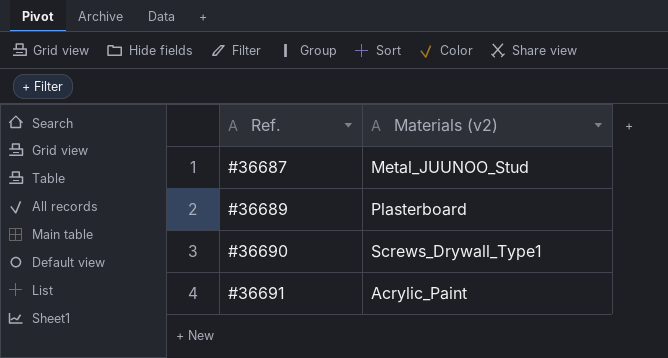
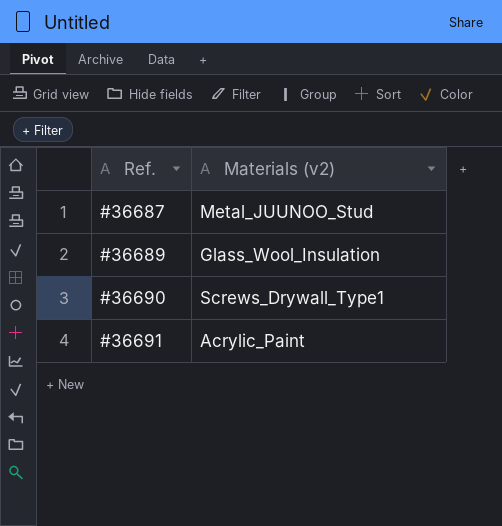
#36689 | Materials (v2): Plasterboard -> Glass_Wool_Insulation

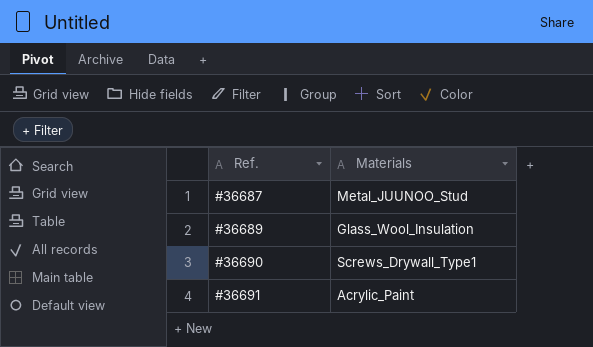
column name: Materials (v2) -> Materials

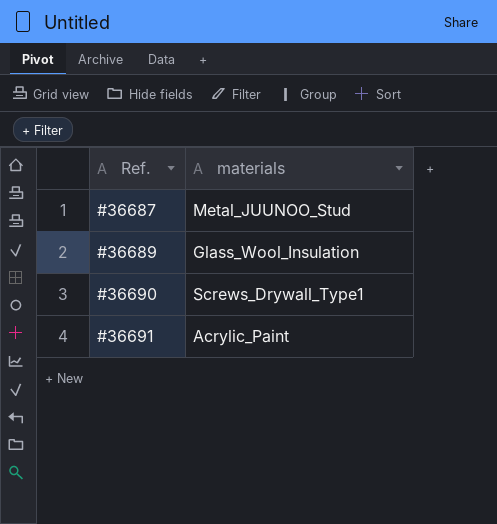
column name: Materials -> materials

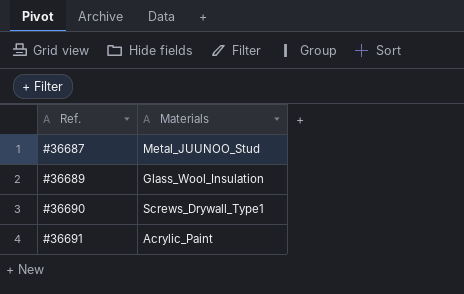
column name: materials -> Materials

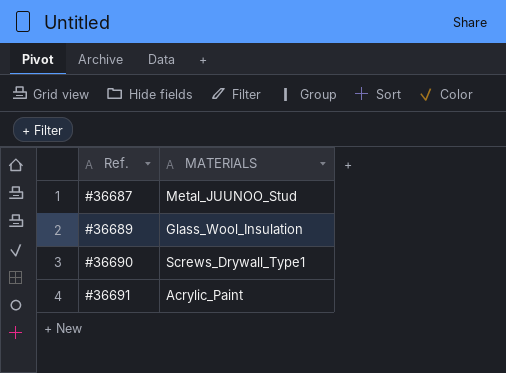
column name: Materials -> MATERIALS

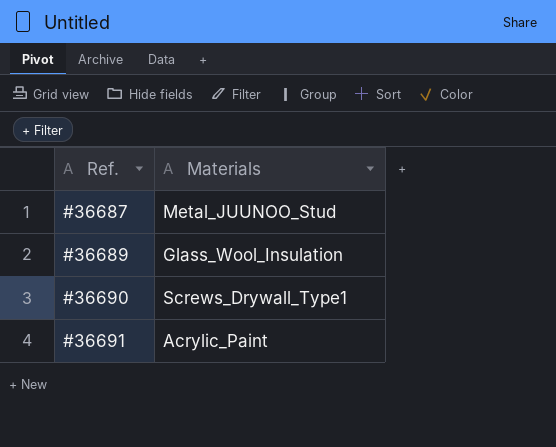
column name: MATERIALS -> Materials

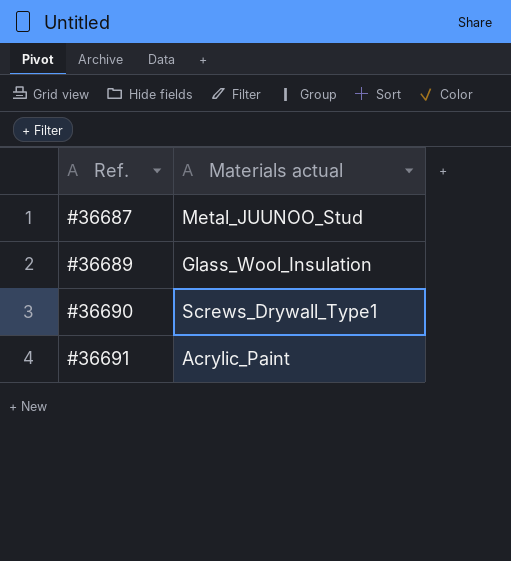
column name: Materials -> Materials actual

